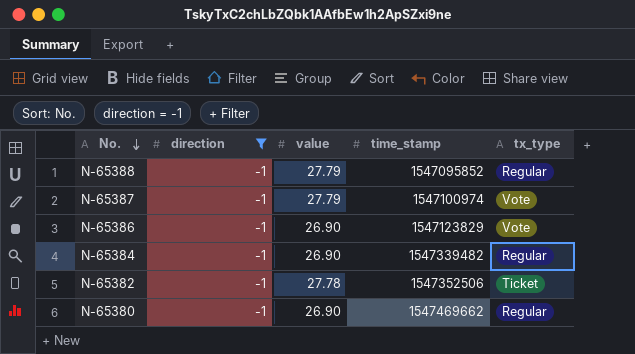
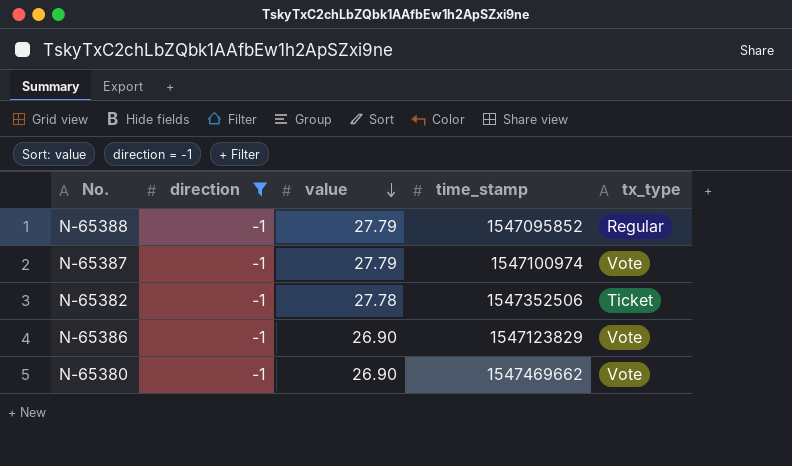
row order: No. descending -> value descending
row N-65384: -1 | 26.90 | 1547339482 | Regular -> none
N-65380 | tx_type: Regular -> Vote

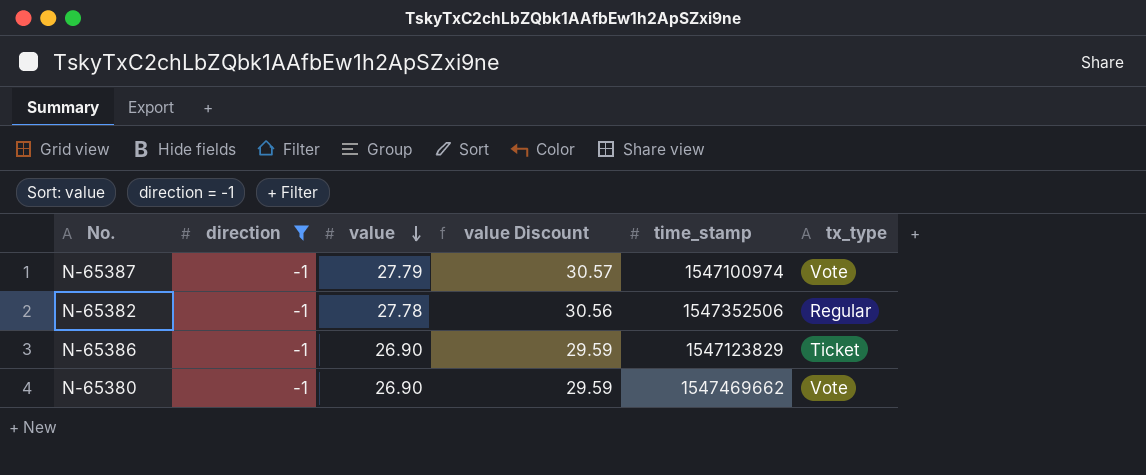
column value Discount | formula: none -> [value] * 1.1
row N-65388: -1 | 27.79 | 1547095852 | Regular -> none
N-65382 | tx_type: Ticket -> Regular
N-65386 | tx_type: Vote -> Ticket

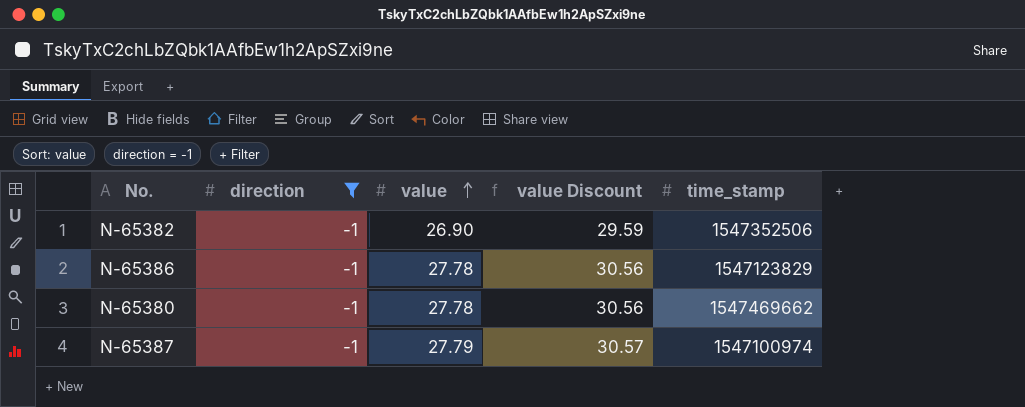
row order: value descending -> value ascending
column tx_type | position: 6 -> none
N-65382 | value: 27.78 -> 26.90
N-65382 | value Discount: 30.56 -> 29.59
N-65386 | value: 26.90 -> 27.78
N-65386 | value Discount: 29.59 -> 30.56
N-65380 | value: 26.90 -> 27.78
N-65380 | value Discount: 29.59 -> 30.56

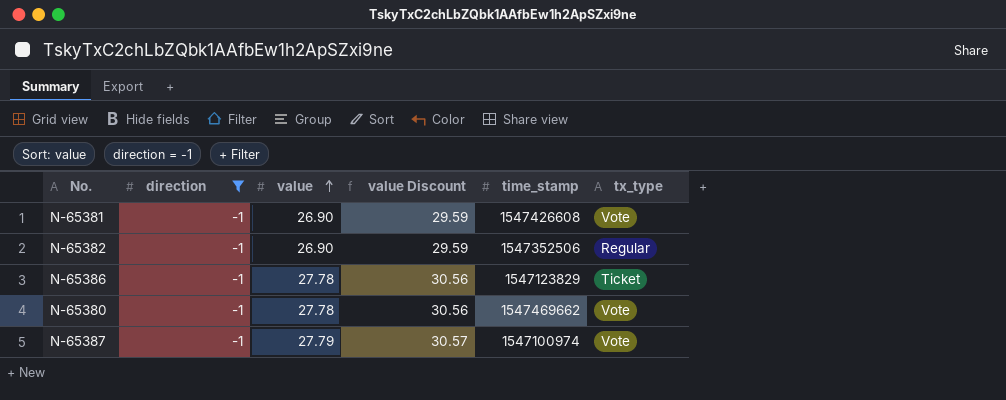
column tx_type | position: none -> 6
row N-65381: none -> -1 | 26.90 | 29.59 | 1547426608 | Vote

